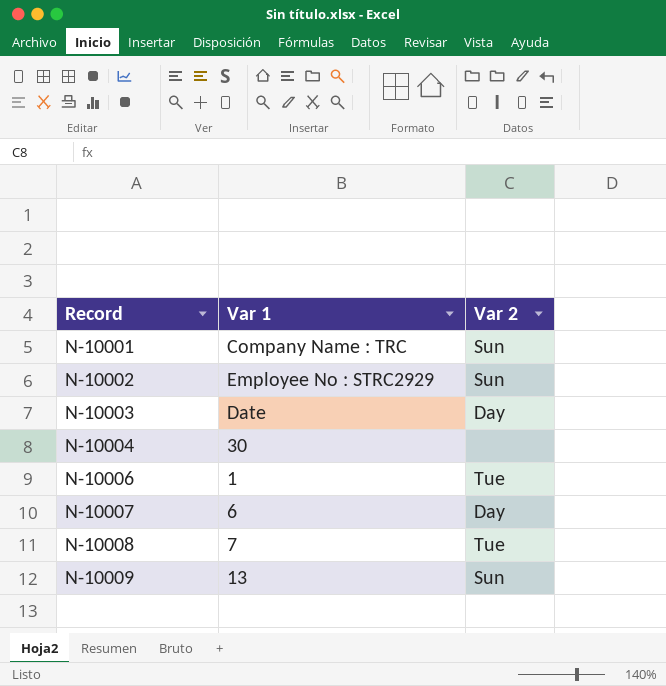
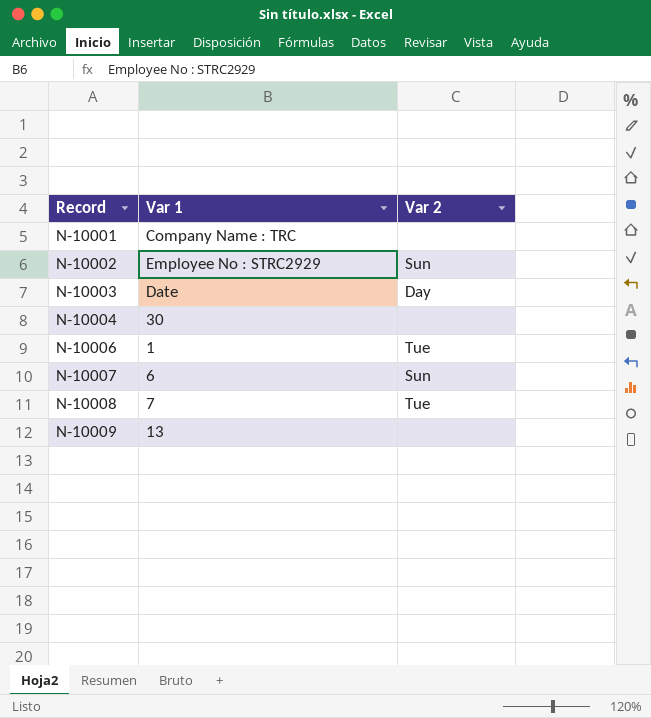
N-10001 | Var 2: Sun -> none
N-10007 | Var 2: Day -> Sun
N-10009 | Var 2: Sun -> none

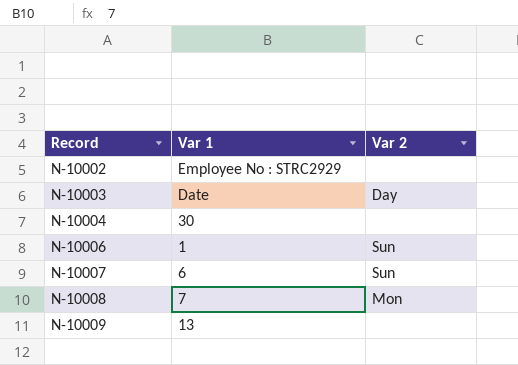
row N-10001: Company Name : TRC | none -> none
N-10002 | Var 2: Sun -> none
N-10006 | Var 2: Tue -> Sun
N-10008 | Var 2: Tue -> Mon

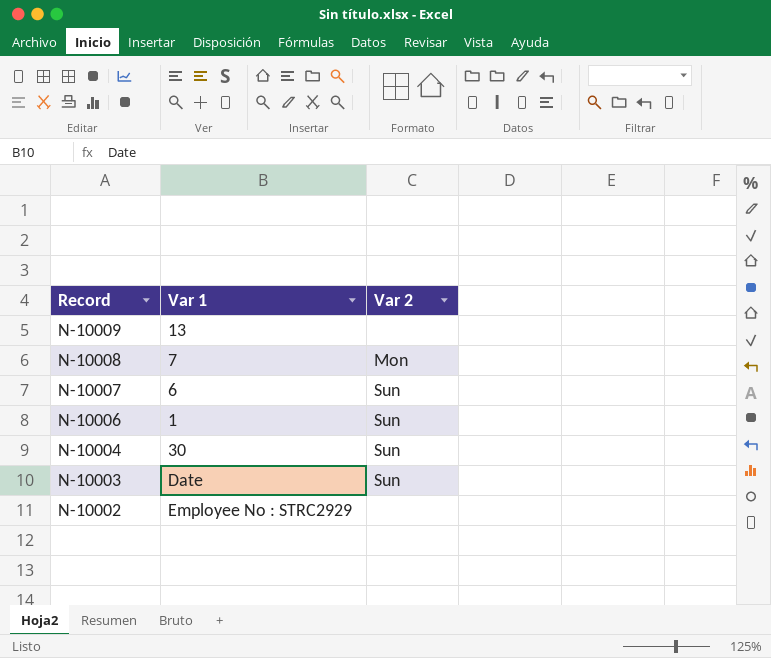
row order: Record ascending -> Record descending
N-10004 | Var 2: none -> Sun
N-10003 | Var 2: Day -> Sun

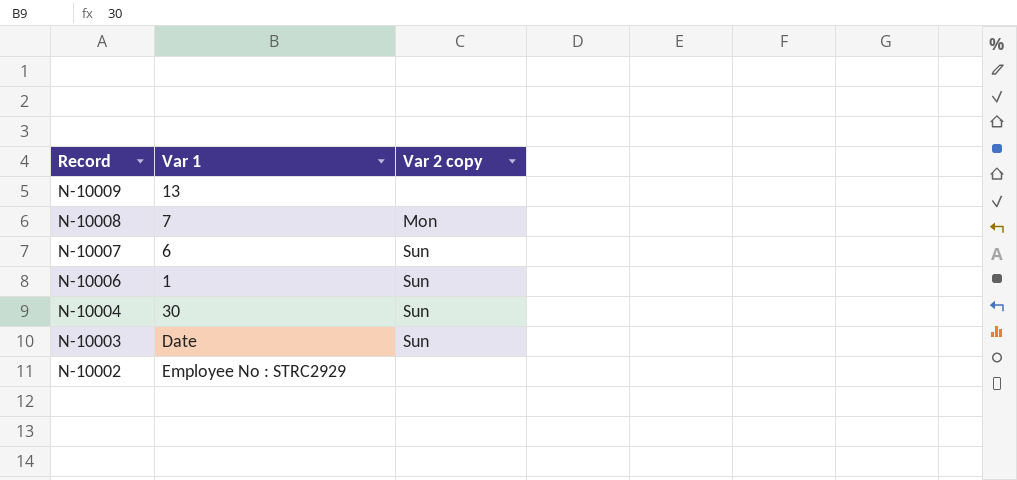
column name: Var 2 -> Var 2 copy

